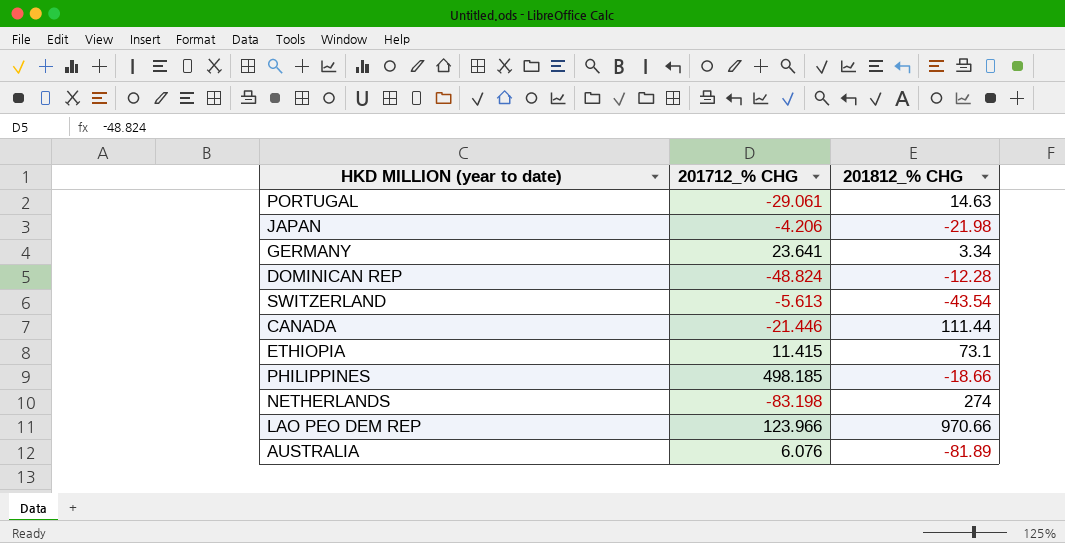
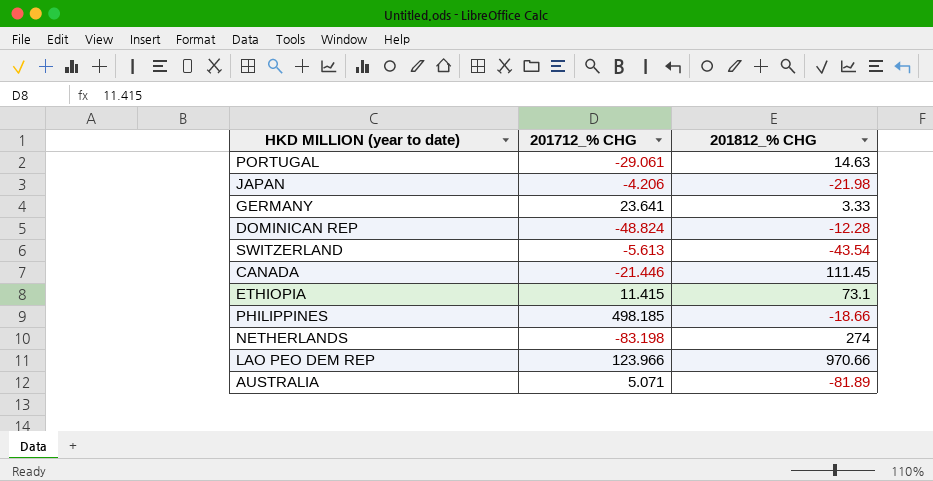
GERMANY | 201812_% CHG: 3.34 -> 3.33
CANADA | 201812_% CHG: 111.44 -> 111.45
AUSTRALIA | 201712_% CHG: 6.076 -> 5.071

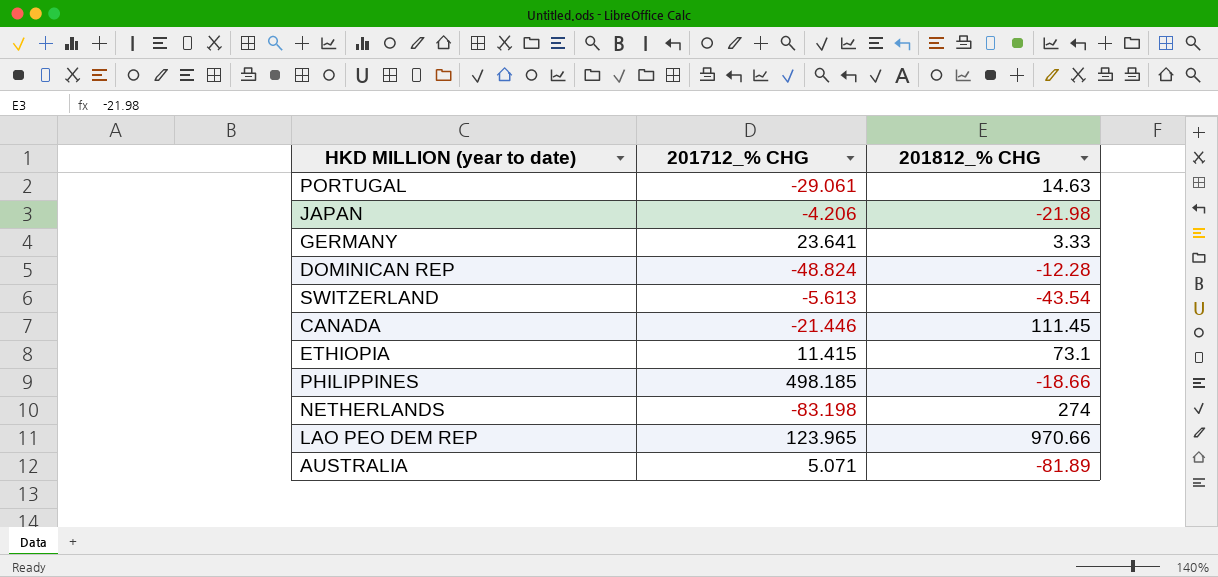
LAO PEO DEM REP | 201712_% CHG: 123.966 -> 123.965

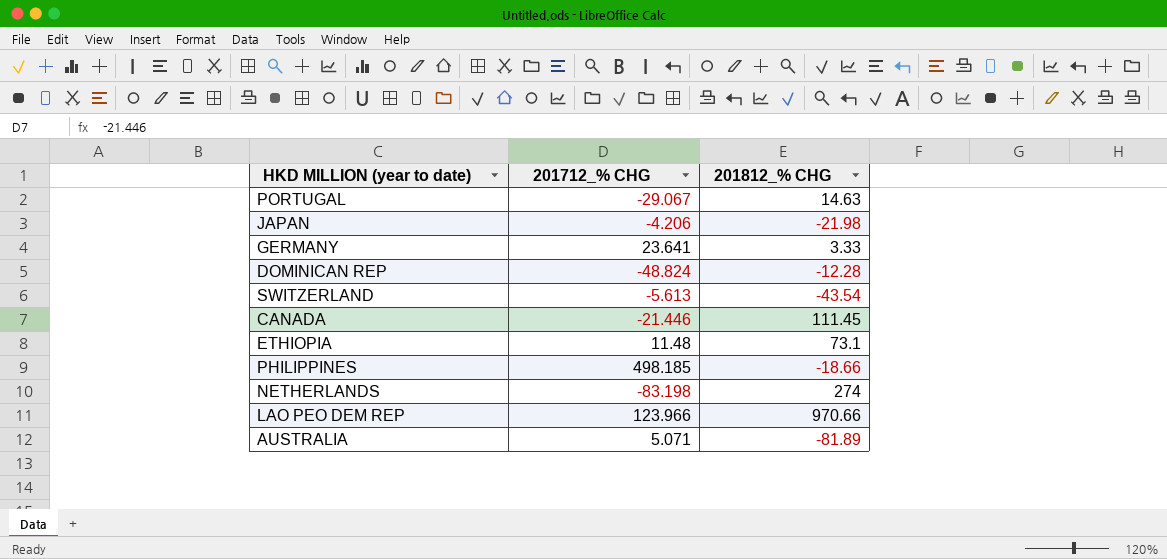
PORTUGAL | 201712_% CHG: -29.061 -> -29.067
ETHIOPIA | 201712_% CHG: 11.415 -> 11.48
LAO PEO DEM REP | 201712_% CHG: 123.965 -> 123.966

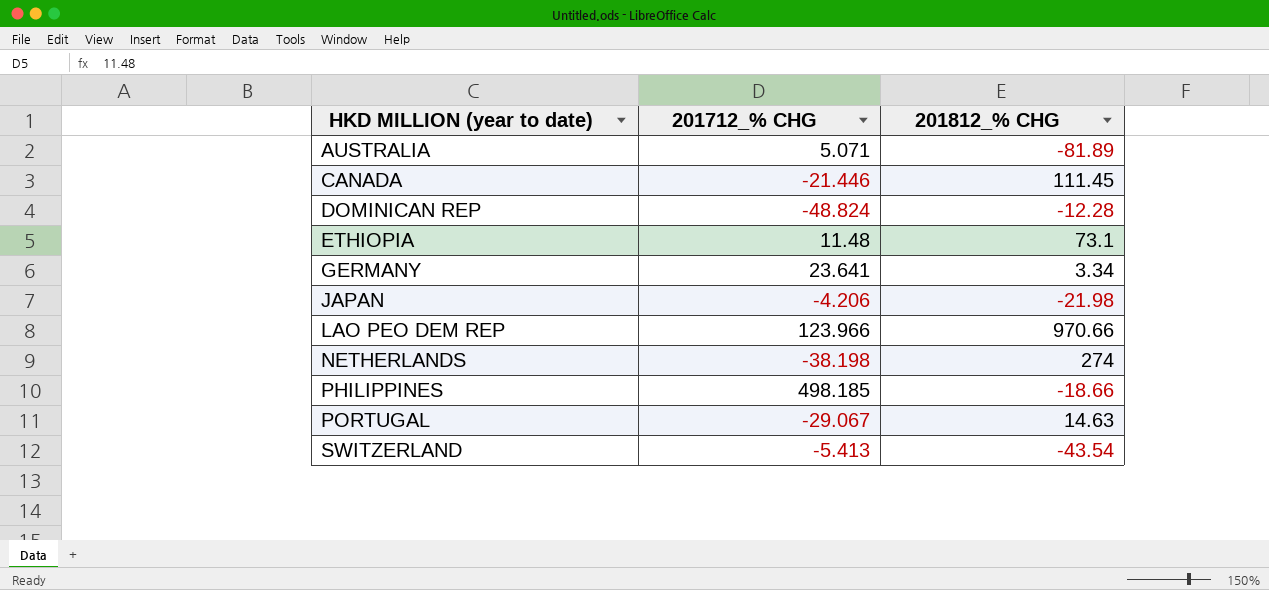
row order: none -> HKD MILLION (year to date) ascending
GERMANY | 201812_% CHG: 3.33 -> 3.34
NETHERLANDS | 201712_% CHG: -83.198 -> -38.198
SWITZERLAND | 201712_% CHG: -5.613 -> -5.413

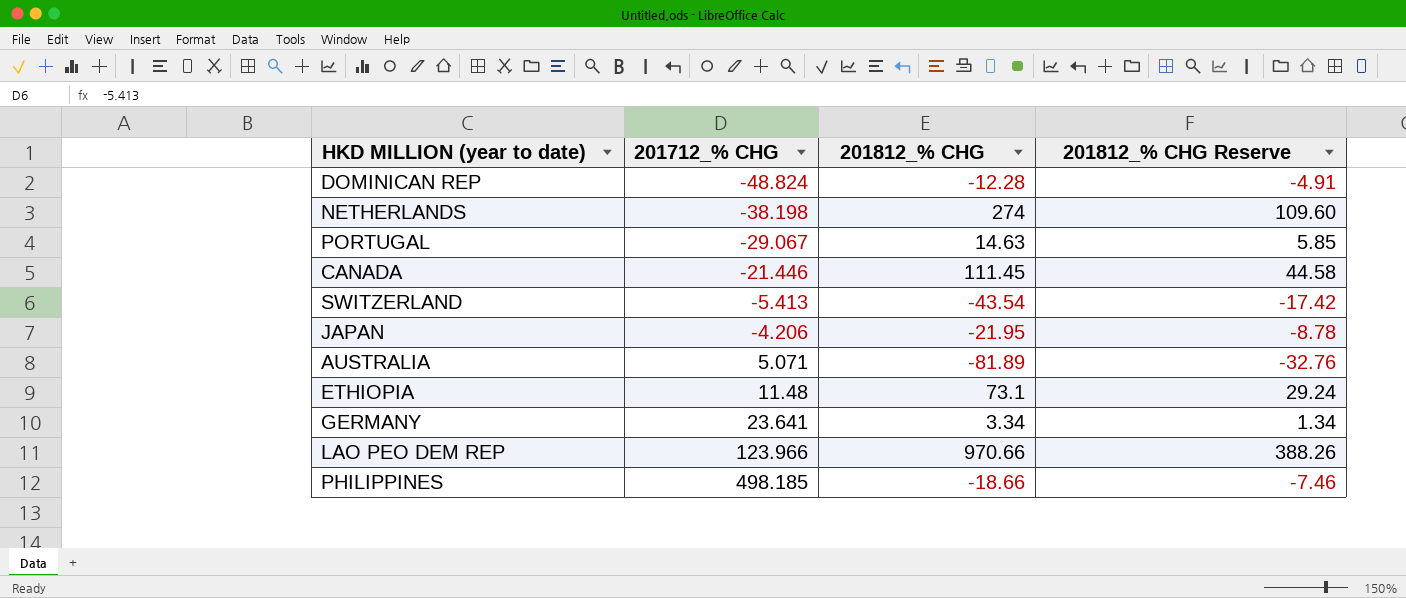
row order: HKD MILLION (year to date) ascending -> 201712_% CHG ascending
column 201812_% CHG Reserve | formula: none -> [201812_% CHG] * 0.4
JAPAN | 201812_% CHG: -21.98 -> -21.95

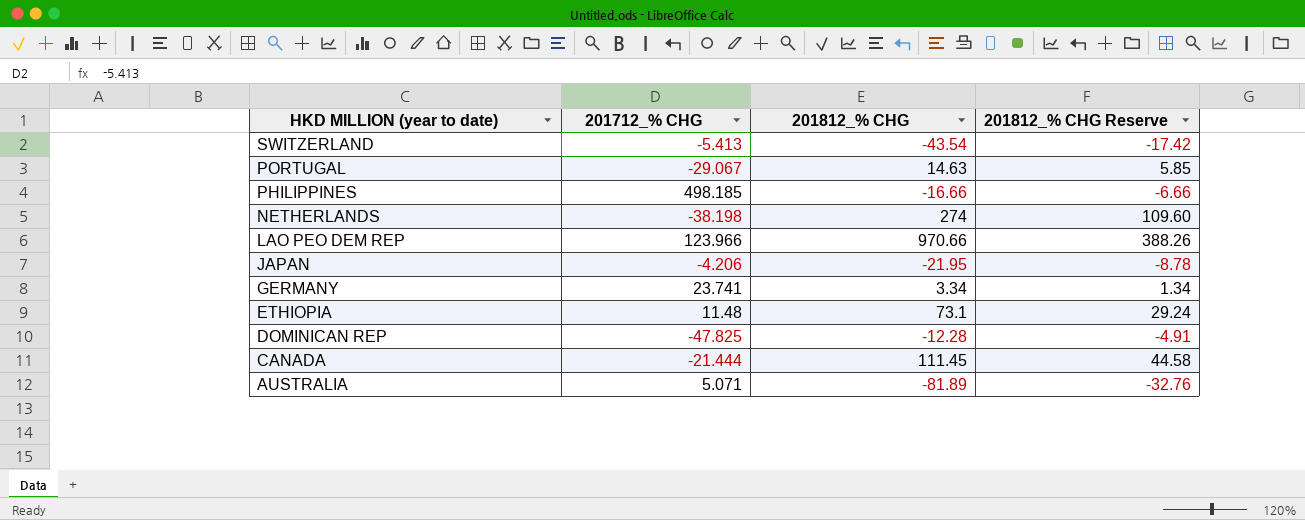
row order: 201712_% CHG ascending -> HKD MILLION (year to date) descending
PHILIPPINES | 201812_% CHG: -18.66 -> -16.66
PHILIPPINES | 201812_% CHG Reserve: -7.46 -> -6.66
GERMANY | 201712_% CHG: 23.641 -> 23.741
DOMINICAN REP | 201712_% CHG: -48.824 -> -47.825
CANADA | 201712_% CHG: -21.446 -> -21.444

